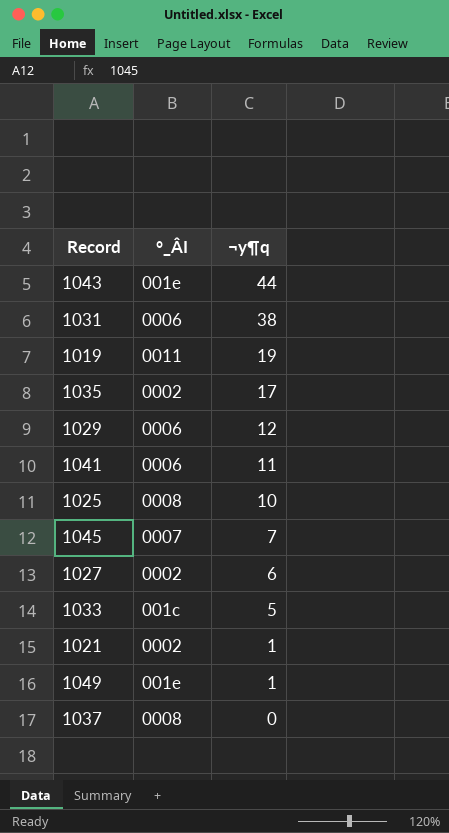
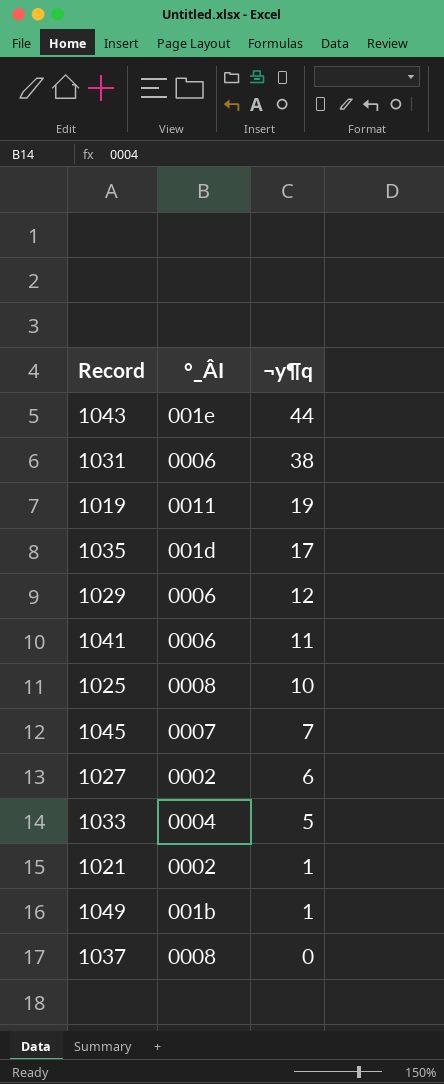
1035 | °_ÂI: 0002 -> 001d
1033 | °_ÂI: 001c -> 0004
1049 | °_ÂI: 001e -> 001b

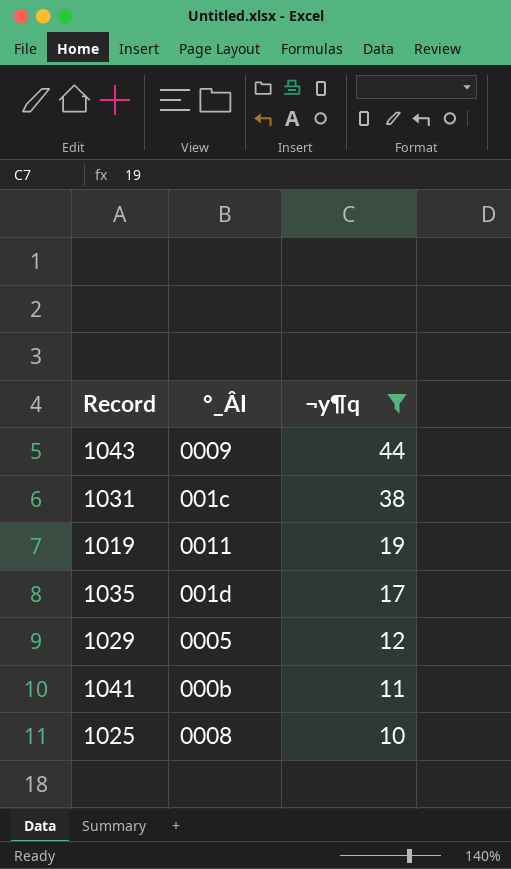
filter: none -> ¬y¶q >= 10
1043 | °_ÂI: 001e -> 0009
1031 | °_ÂI: 0006 -> 001c
1029 | °_ÂI: 0006 -> 0005
1041 | °_ÂI: 0006 -> 000b

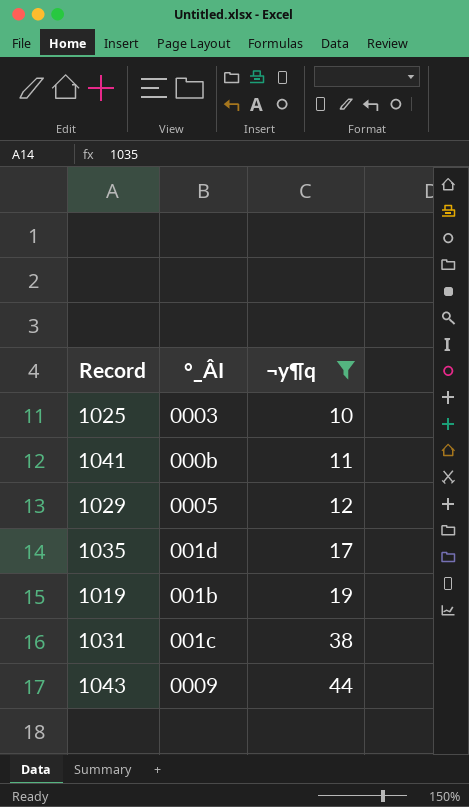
row order: ¬y¶q descending -> ¬y¶q ascending
1025 | °_ÂI: 0008 -> 0003
1019 | °_ÂI: 0011 -> 001b

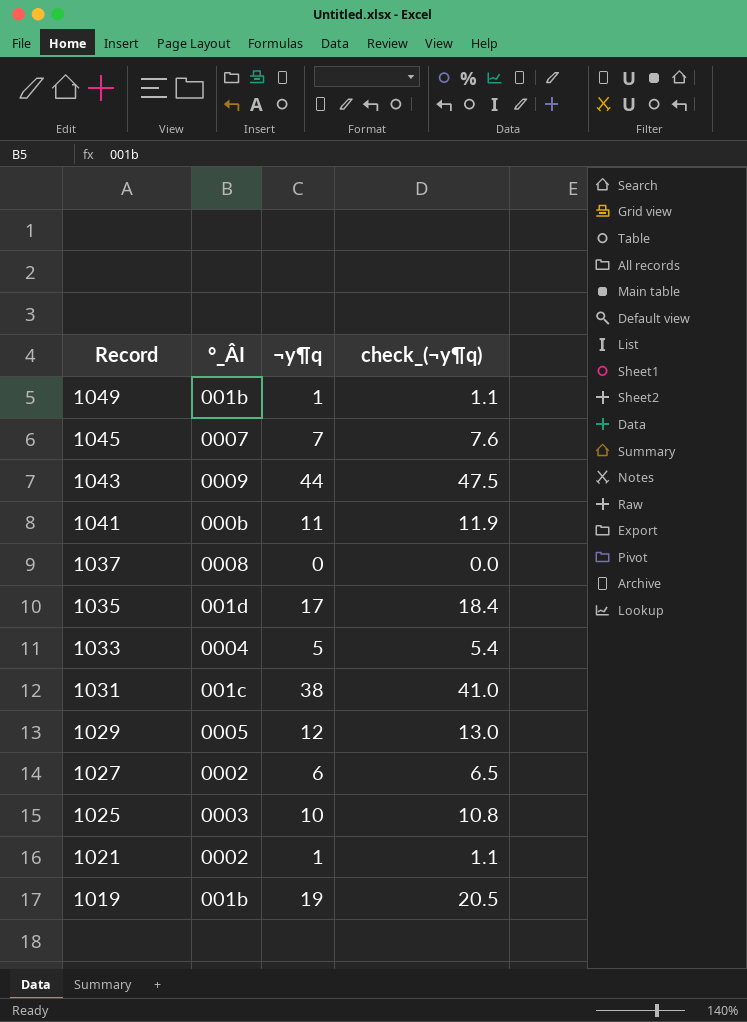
filter: ¬y¶q >= 10 -> none
row order: ¬y¶q ascending -> Record descending
column check_(¬y¶q) | formula: none -> [¬y¶q] * 1.08

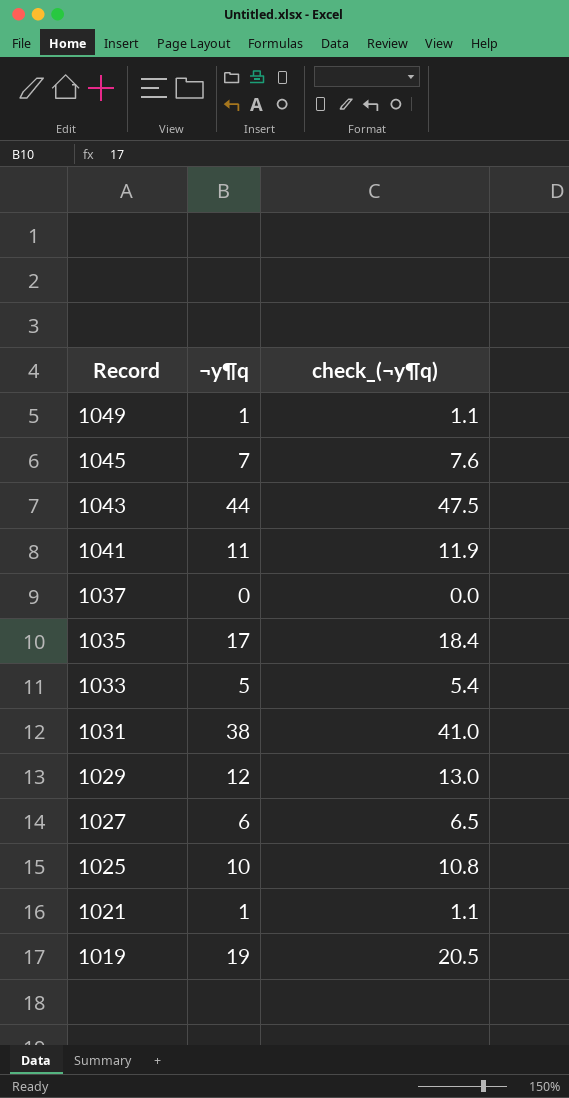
column °_ÂI | position: 2 -> none

